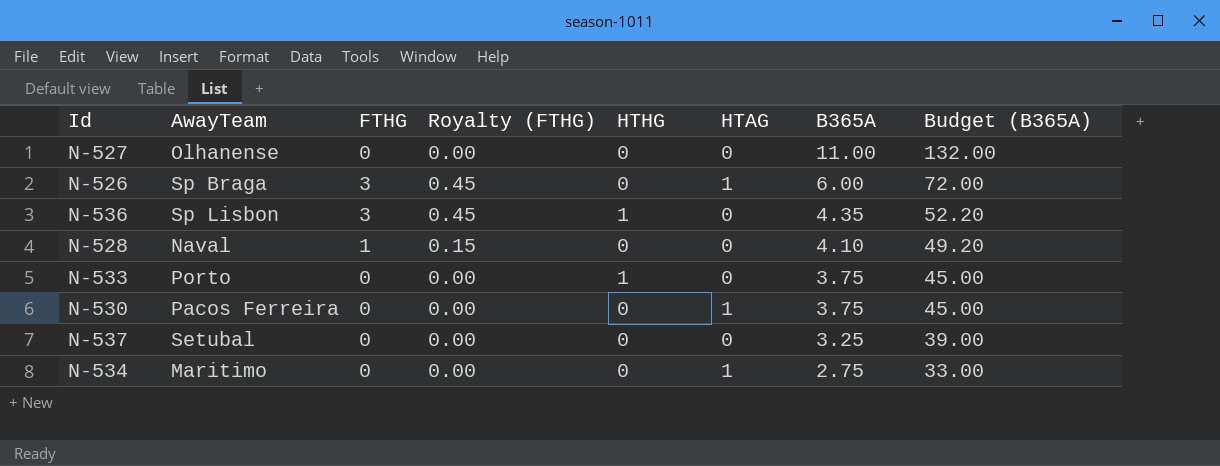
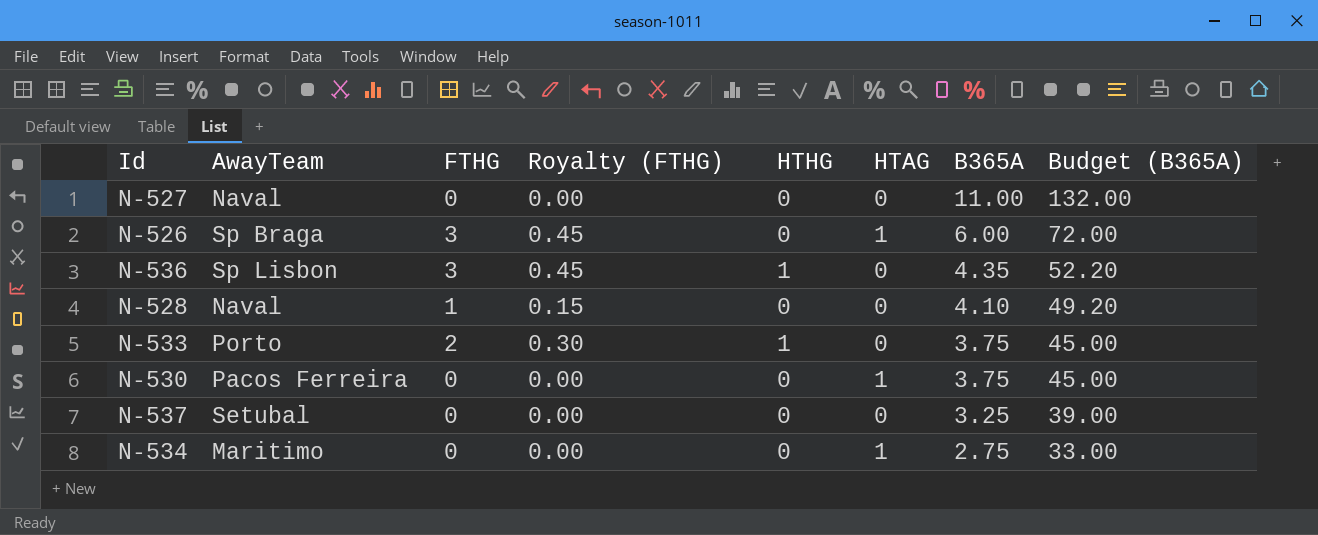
N-527 | AwayTeam: Olhanense -> Naval
N-533 | FTHG: 0 -> 2
N-533 | Royalty (FTHG): 0.00 -> 0.30

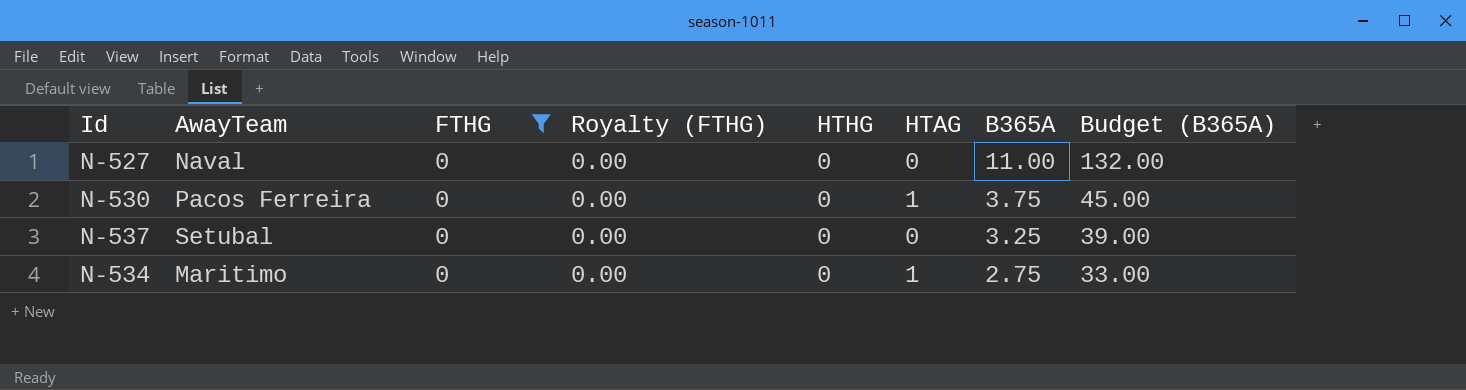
filter: none -> FTHG = 0

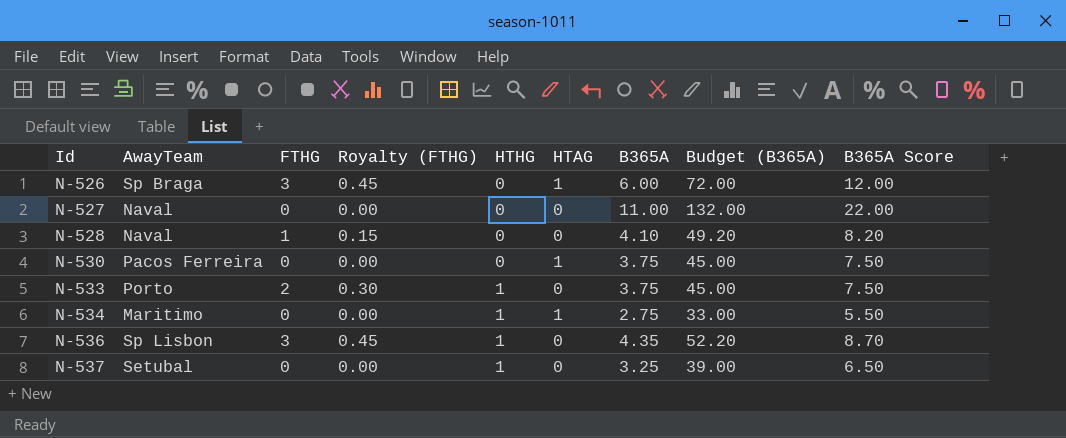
filter: FTHG = 0 -> none
row order: B365A descending -> Id ascending
column B365A Score | formula: none -> [B365A] * 2
N-534 | HTHG: 0 -> 1
N-537 | HTHG: 0 -> 1

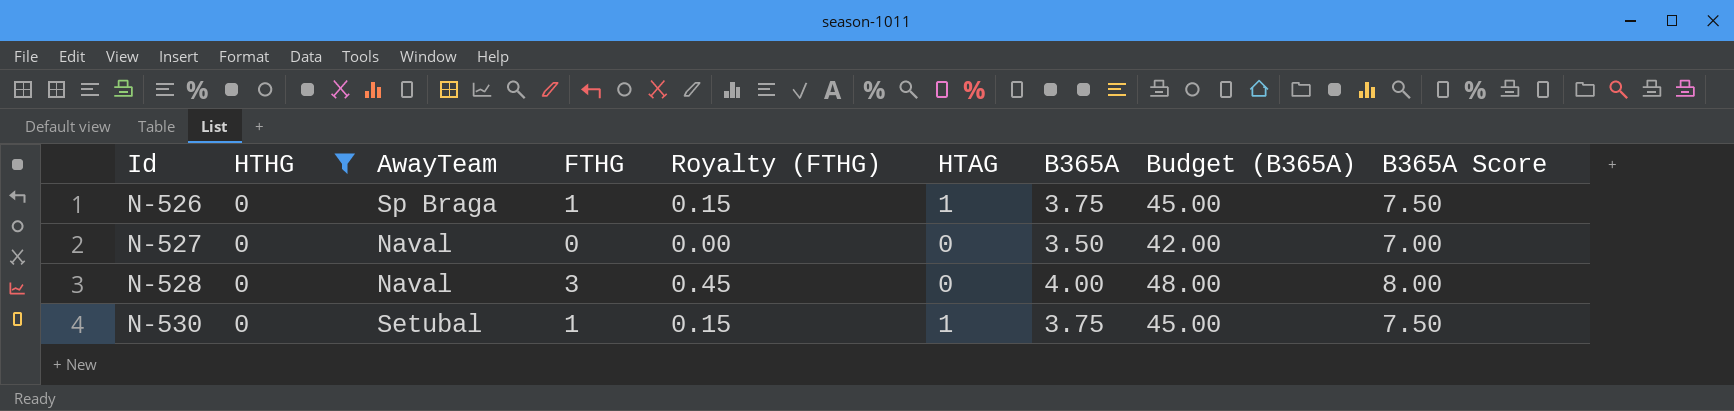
filter: none -> HTHG = 0
column HTHG | position: 5 -> 2
N-526 | FTHG: 3 -> 1
N-526 | Royalty (FTHG): 0.45 -> 0.15
N-526 | B365A: 6.00 -> 3.75
N-526 | Budget (B365A): 72.00 -> 45.00
N-526 | B365A Score: 12.00 -> 7.50
N-527 | B365A: 11.00 -> 3.50
N-527 | Budget (B365A): 132.00 -> 42.00
N-527 | B365A Score: 22.00 -> 7.00
N-528 | FTHG: 1 -> 3
N-528 | Royalty (FTHG): 0.15 -> 0.45
N-528 | B365A: 4.10 -> 4.00
N-528 | Budget (B365A): 49.20 -> 48.00
N-528 | B365A Score: 8.20 -> 8.00
N-530 | AwayTeam: Pacos Ferreira -> Setubal
N-530 | FTHG: 0 -> 1
N-530 | Royalty (FTHG): 0.00 -> 0.15

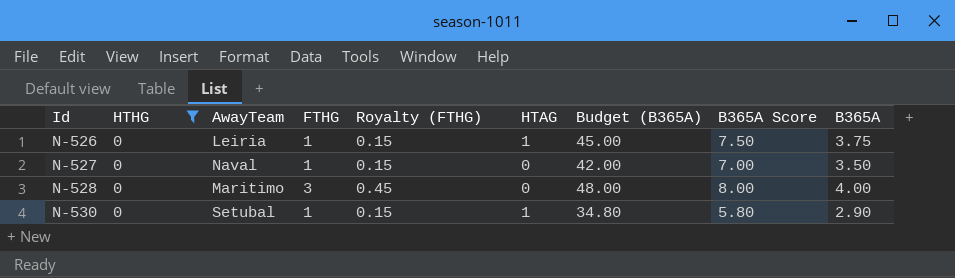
column B365A | position: 7 -> 9
N-526 | AwayTeam: Sp Braga -> Leiria
N-527 | FTHG: 0 -> 1
N-527 | Royalty (FTHG): 0.00 -> 0.15
N-528 | AwayTeam: Naval -> Maritimo
N-530 | Budget (B365A): 45.00 -> 34.80
N-530 | B365A Score: 7.50 -> 5.80
N-530 | B365A: 3.75 -> 2.90

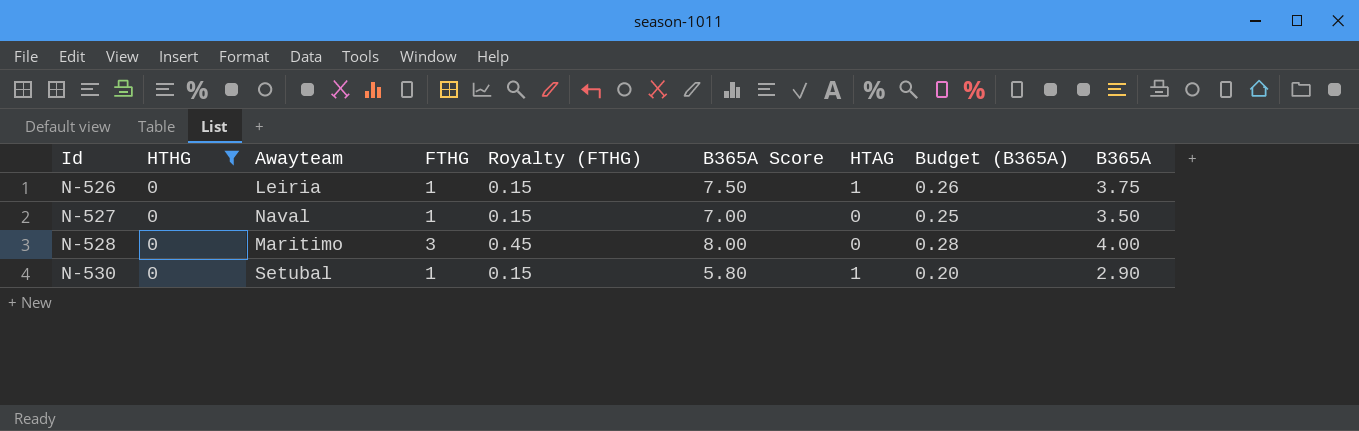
column name: AwayTeam -> Awayteam
column B365A Score | position: 8 -> 6
column Budget (B365A) | formula: [B365A] * 12 -> [B365A] * 0.07

